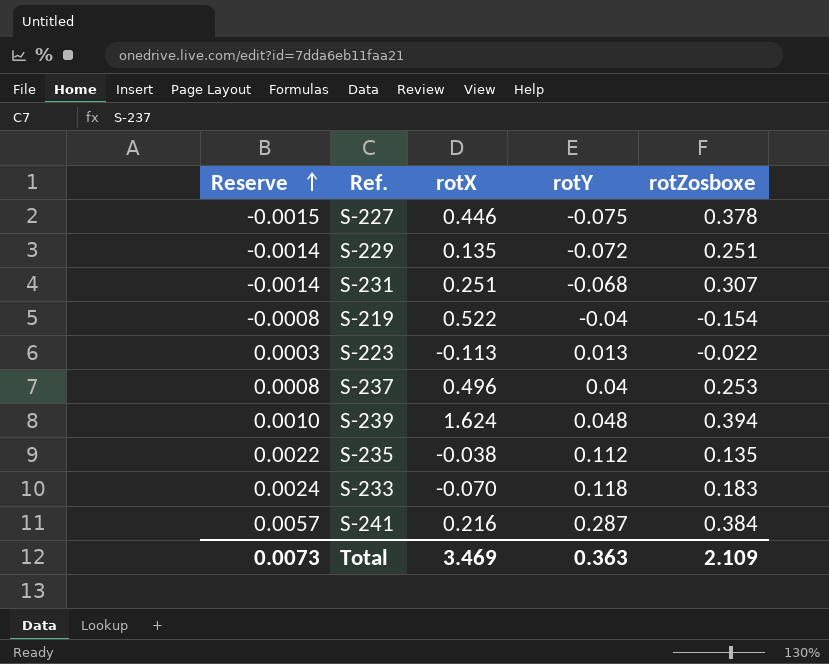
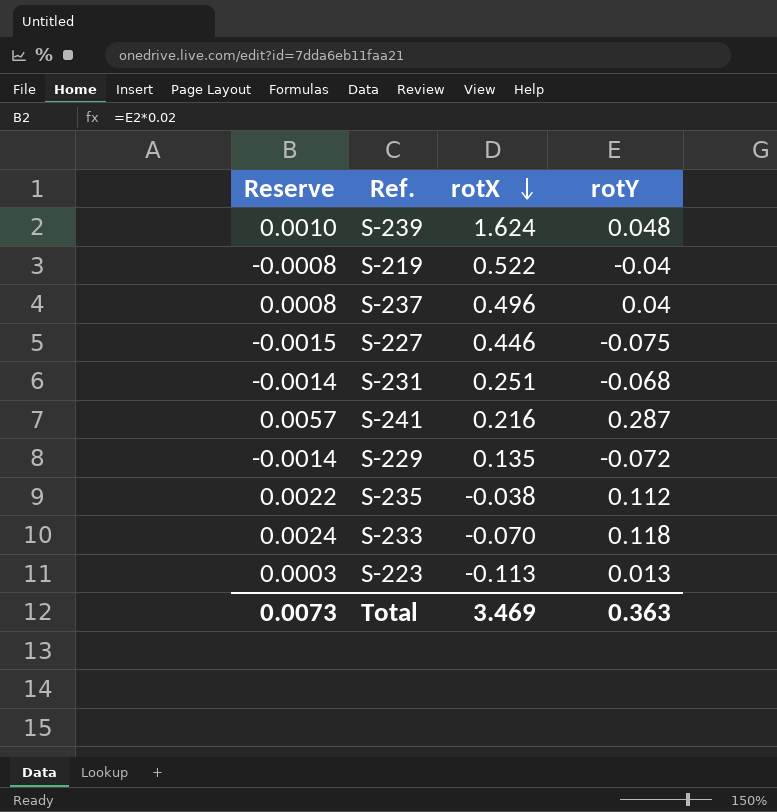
row order: Reserve ascending -> rotX descending
column rotZosboxe | position: 5 -> none

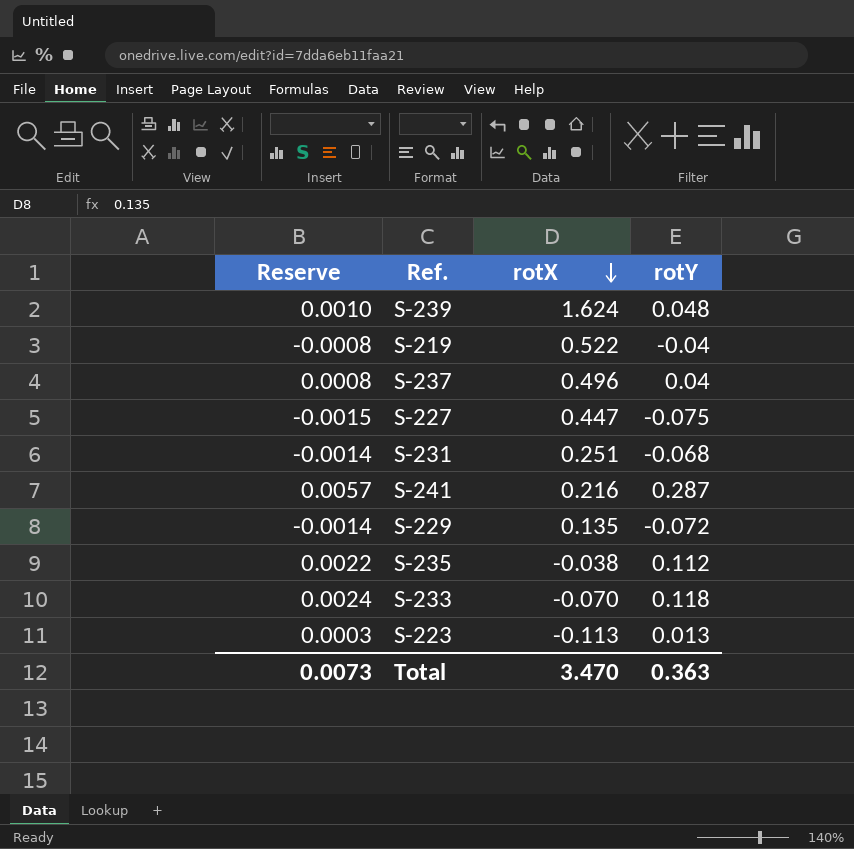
S-227 | rotX: 0.446 -> 0.447
Total | rotX: 3.469 -> 3.470

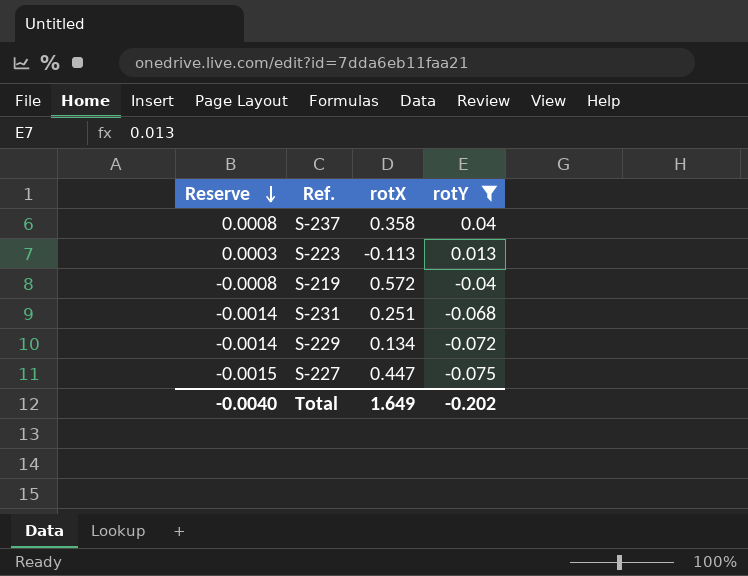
filter: none -> rotY <= 0.04
row order: rotX descending -> Reserve descending
S-237 | rotX: 0.496 -> 0.358
S-219 | rotX: 0.522 -> 0.572
S-229 | rotX: 0.135 -> 0.134
Total | Reserve: 0.0073 -> -0.0040
Total | rotX: 3.470 -> 1.649
Total | rotY: 0.363 -> -0.202

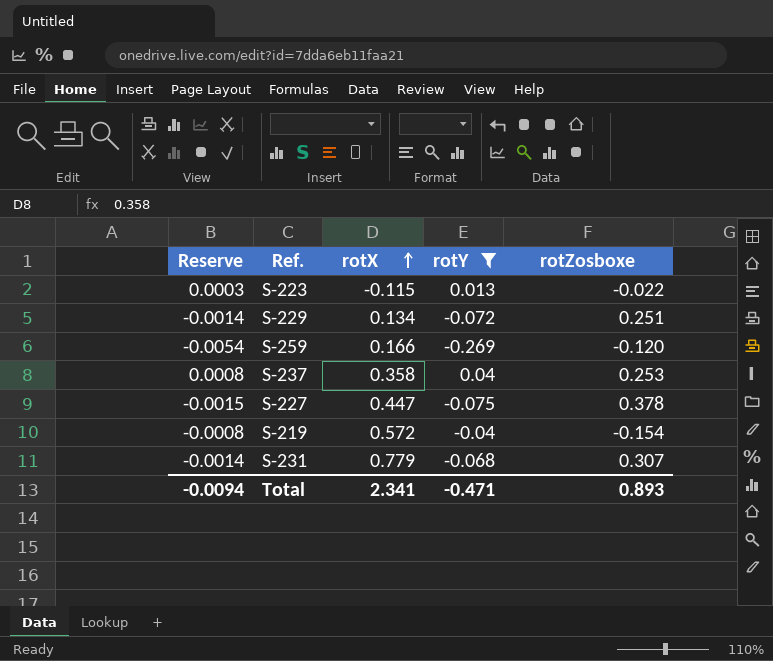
row order: Reserve descending -> rotX ascending
column rotZosboxe | position: none -> 5
S-223 | rotX: -0.113 -> -0.115
row S-259: none -> -0.0054 | 0.166 | -0.269 | -0.120
S-231 | rotX: 0.251 -> 0.779
Total | Reserve: -0.0040 -> -0.0094
Total | rotX: 1.649 -> 2.341
Total | rotY: -0.202 -> -0.471

